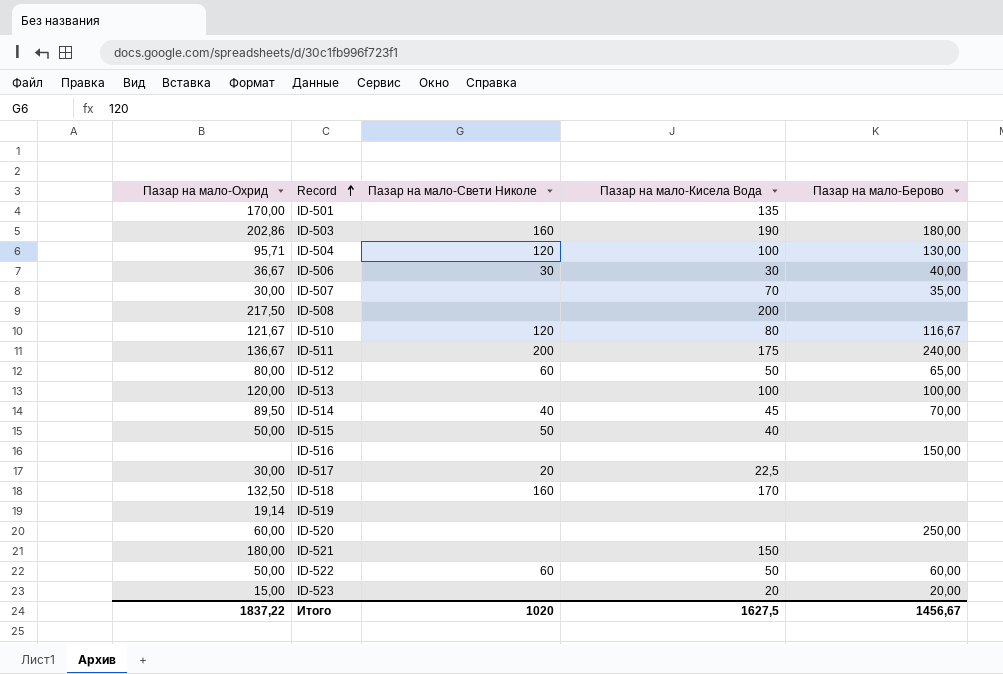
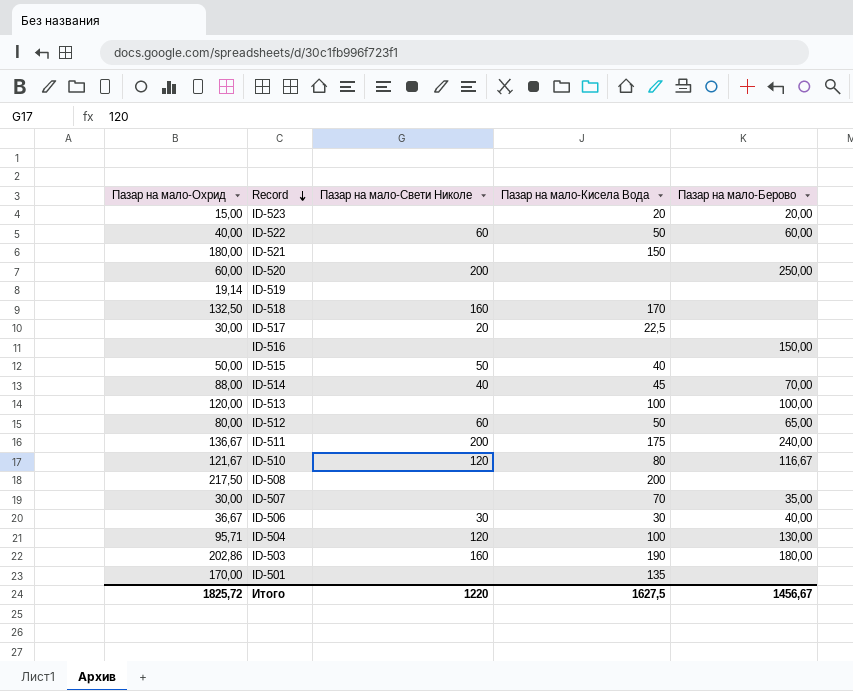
row order: Record ascending -> Record descending
ID-522 | Пазар на мало-Охрид: 50,00 -> 40,00
ID-520 | Пазар на мало-Свети Николе: none -> 200
ID-514 | Пазар на мало-Охрид: 89,50 -> 88,00
Итого | Пазар на мало-Охрид: 1837,22 -> 1825,72
Итого | Пазар на мало-Свети Николе: 1020 -> 1220

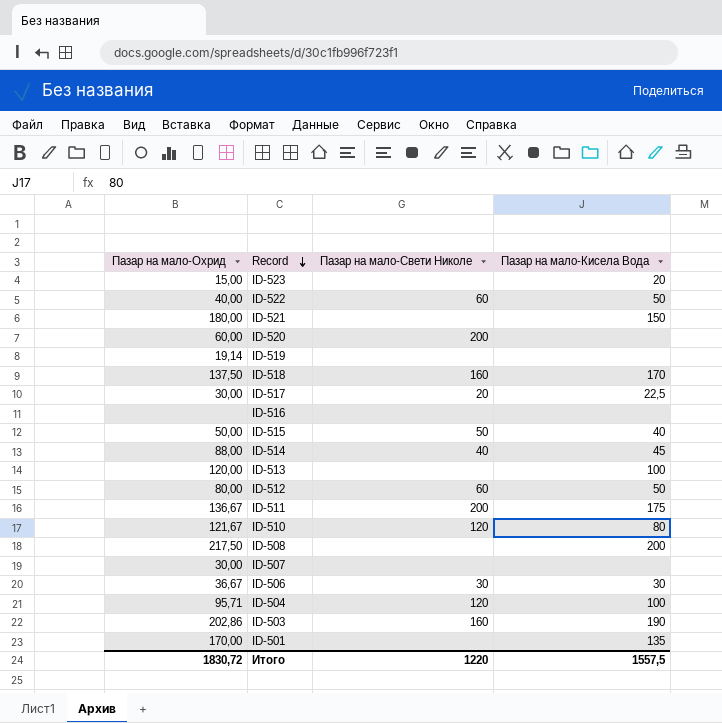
column Пазар на мало-Берово | position: 5 -> none
ID-518 | Пазар на мало-Охрид: 132,50 -> 137,50
ID-507 | Пазар на мало-Кисела Вода: 70 -> none
Итого | Пазар на мало-Охрид: 1825,72 -> 1830,72
Итого | Пазар на мало-Кисела Вода: 1627,5 -> 1557,5

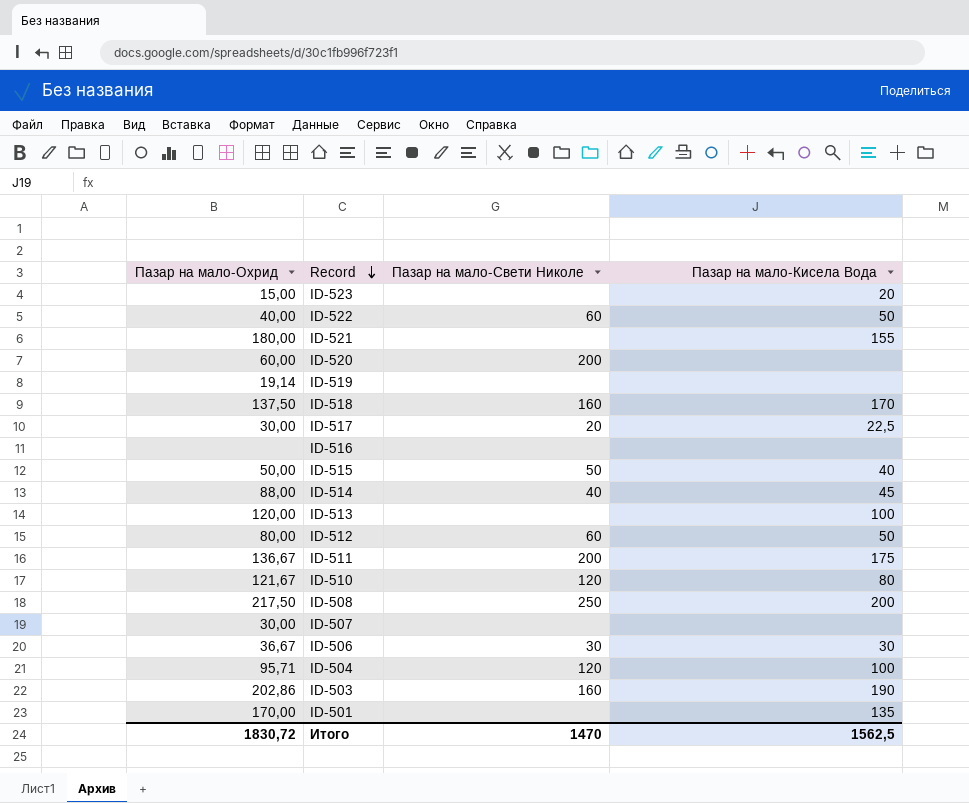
ID-521 | Пазар на мало-Кисела Вода: 150 -> 155
ID-508 | Пазар на мало-Свети Николе: none -> 250
Итого | Пазар на мало-Свети Николе: 1220 -> 1470
Итого | Пазар на мало-Кисела Вода: 1557,5 -> 1562,5

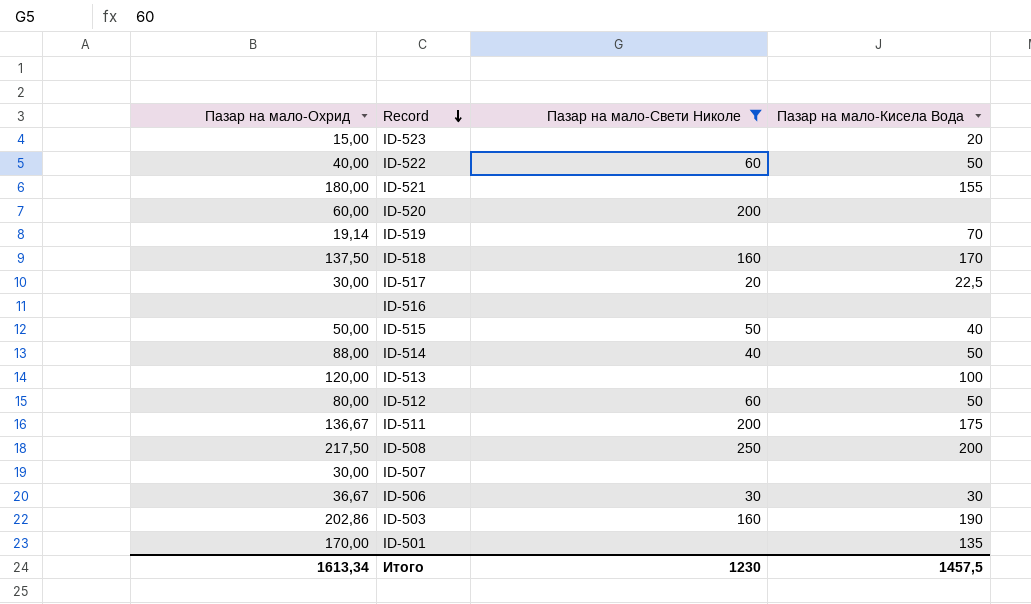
filter: none -> Пазар на мало-Свети Николе != 120
ID-519 | Пазар на мало-Кисела Вода: none -> 70
ID-514 | Пазар на мало-Кисела Вода: 45 -> 50
Итого | Пазар на мало-Охрид: 1830,72 -> 1613,34
Итого | Пазар на мало-Свети Николе: 1470 -> 1230
Итого | Пазар на мало-Кисела Вода: 1562,5 -> 1457,5

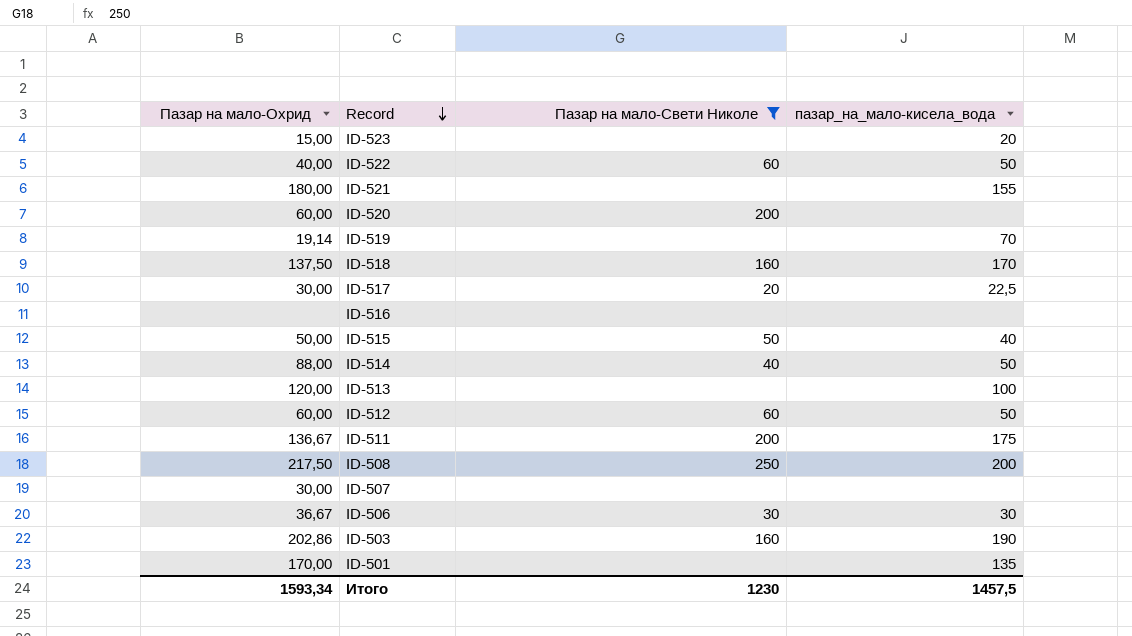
column name: Пазар на мало-Кисела Вода -> пазар_на_мало-кисела_вода
ID-512 | Пазар на мало-Охрид: 80,00 -> 60,00
Итого | Пазар на мало-Охрид: 1613,34 -> 1593,34

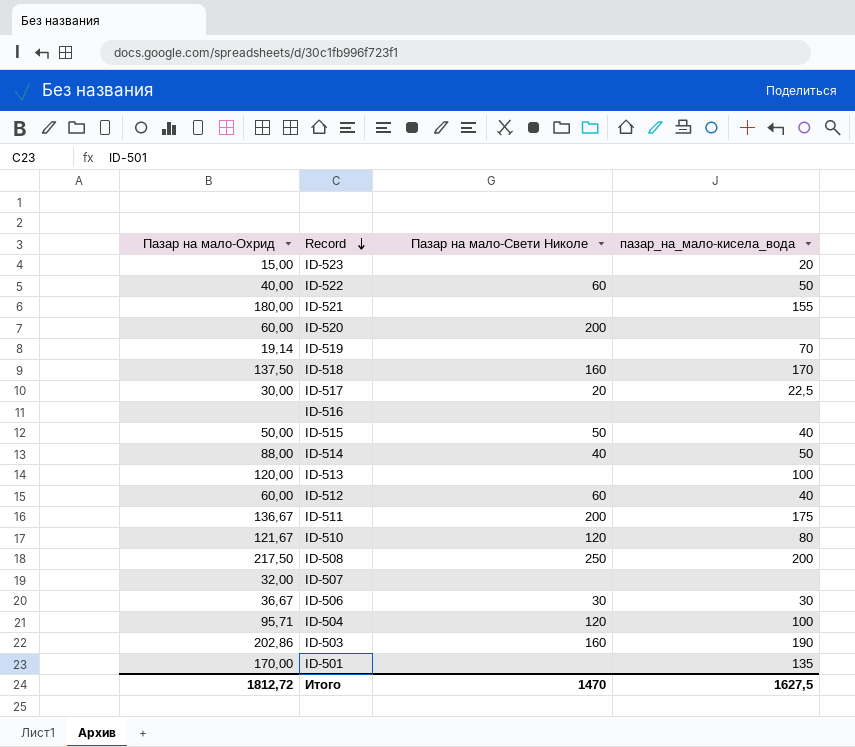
filter: Пазар на мало-Свети Николе != 120 -> none
ID-512 | пазар_на_мало-кисела_вода: 50 -> 40
ID-507 | Пазар на мало-Охрид: 30,00 -> 32,00
Итого | Пазар на мало-Охрид: 1593,34 -> 1812,72
Итого | Пазар на мало-Свети Николе: 1230 -> 1470
Итого | пазар_на_мало-кисела_вода: 1457,5 -> 1627,5

